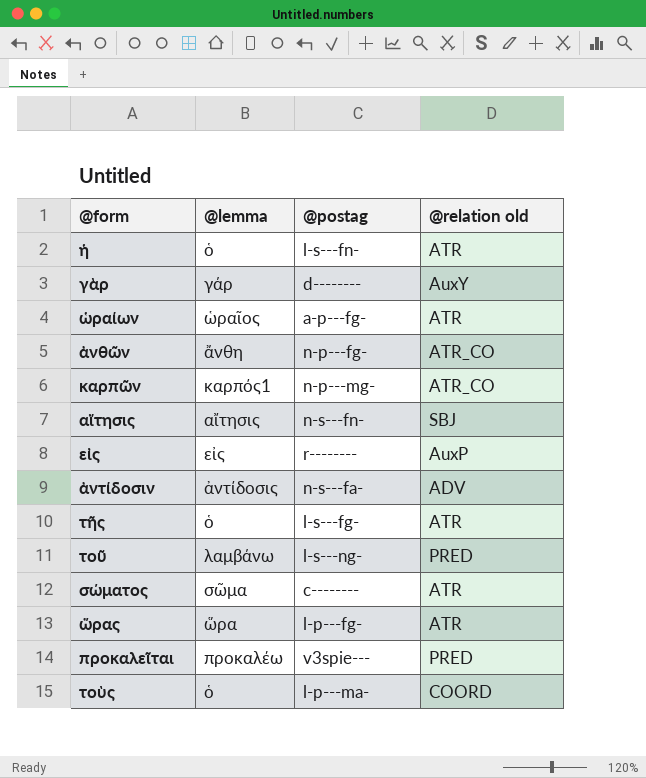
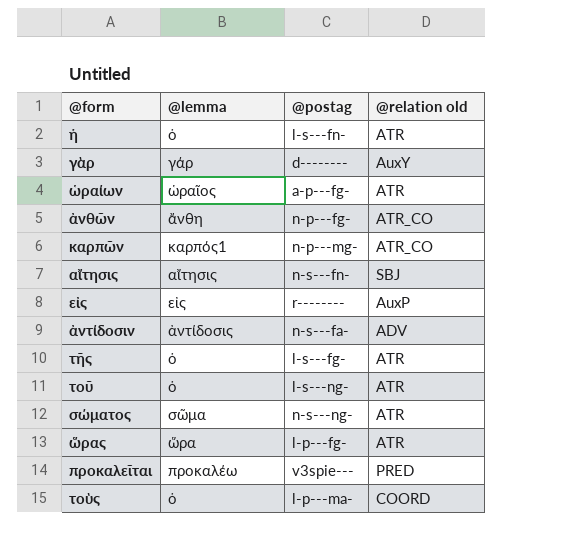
τοῦ | @lemma: λαμβάνω -> ὁ
τοῦ | @relation old: PRED -> ATR
σώματος | @postag: c-------- -> n-s---ng-

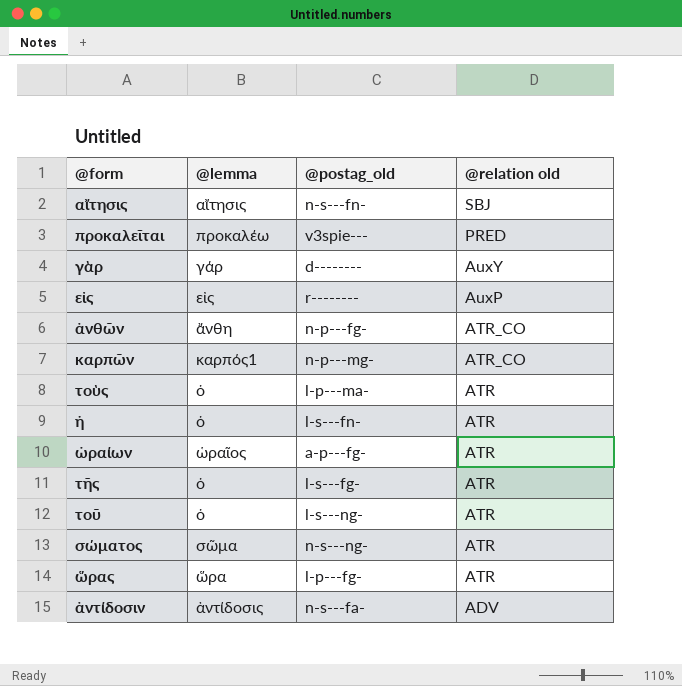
row order: none -> @relation old descending
column name: @postag -> @postag_old
τοὺς | @relation old: COORD -> ATR

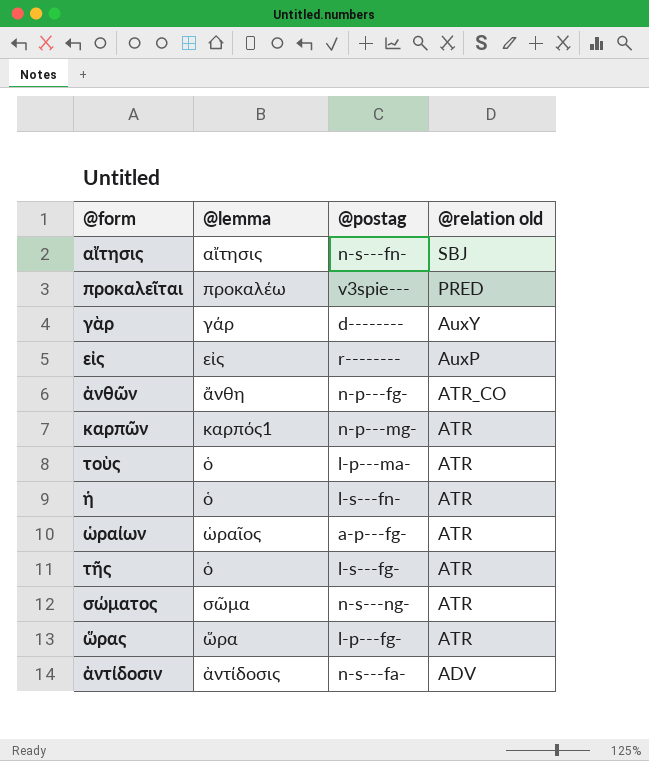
column name: @postag_old -> @postag
row τοῦ: ὁ | l-s---ng- | ATR -> none
καρπῶν | @relation old: ATR_CO -> ATR

